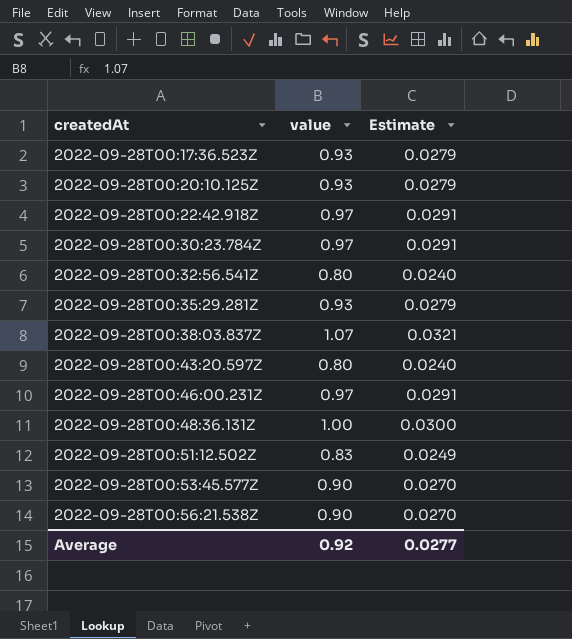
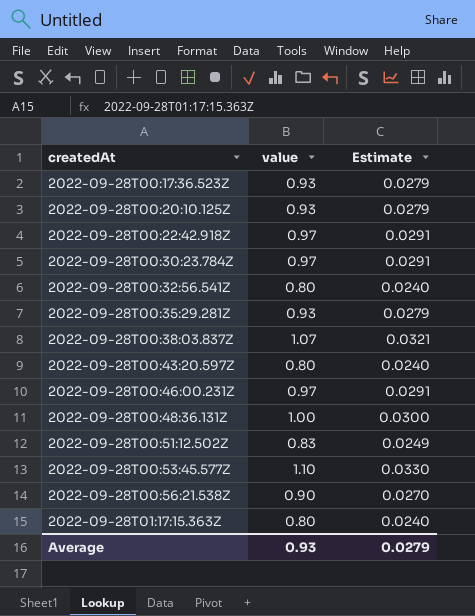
2022-09-28T00:53:45.577Z | value: 0.90 -> 1.10
2022-09-28T00:53:45.577Z | Estimate: 0.0270 -> 0.0330
row 2022-09-28T01:17:15.363Z: none -> 0.80 | 0.0240
Average | value: 0.92 -> 0.93
Average | Estimate: 0.0277 -> 0.0279

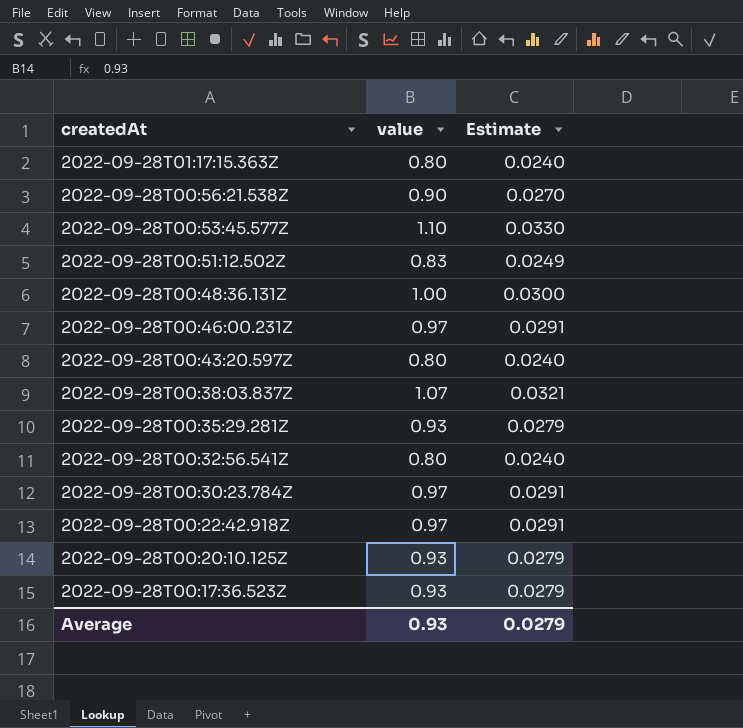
row order: createdAt ascending -> createdAt descending

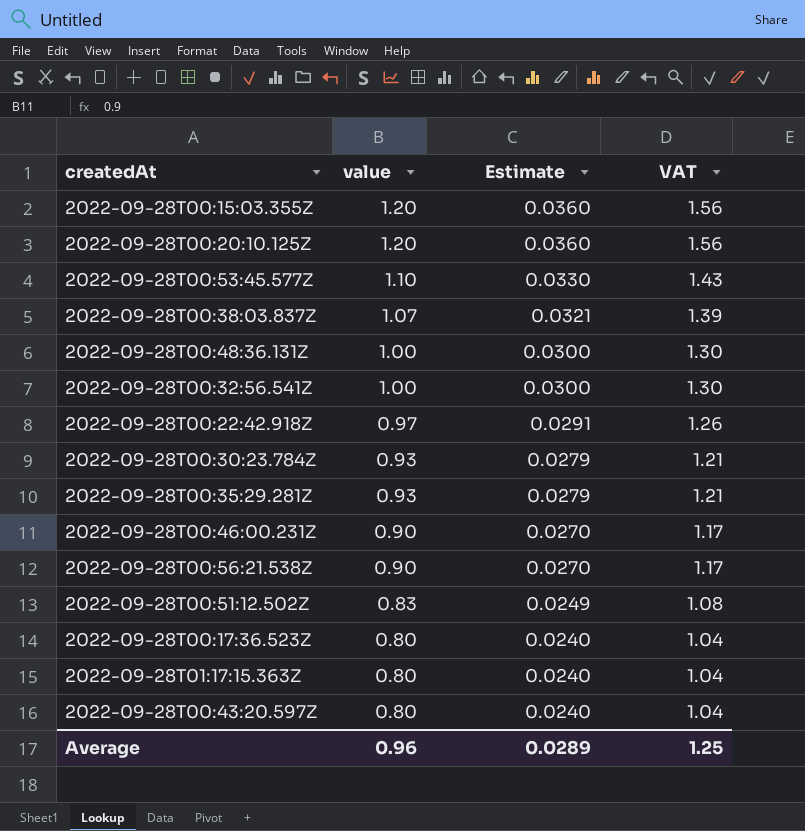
row order: createdAt descending -> value descending
column VAT | formula: none -> [value] * 1.3
row 2022-09-28T00:15:03.355Z: none -> 1.20 | 0.0360 | 1.56
2022-09-28T00:20:10.125Z | value: 0.93 -> 1.20
2022-09-28T00:20:10.125Z | Estimate: 0.0279 -> 0.0360
2022-09-28T00:32:56.541Z | value: 0.80 -> 1.00
2022-09-28T00:32:56.541Z | Estimate: 0.0240 -> 0.0300
2022-09-28T00:30:23.784Z | value: 0.97 -> 0.93
2022-09-28T00:30:23.784Z | Estimate: 0.0291 -> 0.0279
2022-09-28T00:46:00.231Z | value: 0.97 -> 0.90
2022-09-28T00:46:00.231Z | Estimate: 0.0291 -> 0.0270
2022-09-28T00:17:36.523Z | value: 0.93 -> 0.80
2022-09-28T00:17:36.523Z | Estimate: 0.0279 -> 0.0240
Average | value: 0.93 -> 0.96
Average | Estimate: 0.0279 -> 0.0289

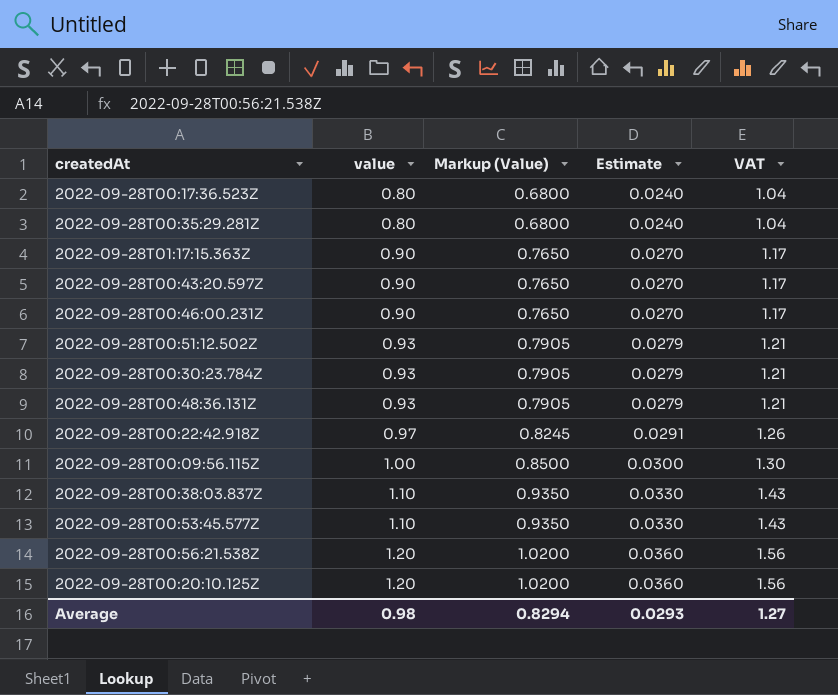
row order: value descending -> value ascending
column Markup (Value) | formula: none -> [value] * 0.85
row 2022-09-28T00:15:03.355Z: 1.20 | 0.0360 | 1.56 -> none
row 2022-09-28T00:32:56.541Z: 1.00 | 0.0300 | 1.30 -> none
2022-09-28T00:35:29.281Z | value: 0.93 -> 0.80
2022-09-28T00:35:29.281Z | Estimate: 0.0279 -> 0.0240
2022-09-28T00:35:29.281Z | VAT: 1.21 -> 1.04
2022-09-28T01:17:15.363Z | value: 0.80 -> 0.90
2022-09-28T01:17:15.363Z | Estimate: 0.0240 -> 0.0270
2022-09-28T01:17:15.363Z | VAT: 1.04 -> 1.17
2022-09-28T00:43:20.597Z | value: 0.80 -> 0.90
2022-09-28T00:43:20.597Z | Estimate: 0.0240 -> 0.0270
2022-09-28T00:43:20.597Z | VAT: 1.04 -> 1.17
2022-09-28T00:51:12.502Z | value: 0.83 -> 0.93
2022-09-28T00:51:12.502Z | Estimate: 0.0249 -> 0.0279
2022-09-28T00:51:12.502Z | VAT: 1.08 -> 1.21
2022-09-28T00:48:36.131Z | value: 1.00 -> 0.93
2022-09-28T00:48:36.131Z | Estimate: 0.0300 -> 0.0279
2022-09-28T00:48:36.131Z | VAT: 1.30 -> 1.21
row 2022-09-28T00:09:56.115Z: none -> 1.00 | 0.8500 | 0.0300 | 1.30
2022-09-28T00:38:03.837Z | value: 1.07 -> 1.10
2022-09-28T00:38:03.837Z | Estimate: 0.0321 -> 0.0330
2022-09-28T00:38:03.837Z | VAT: 1.39 -> 1.43
2022-09-28T00:56:21.538Z | value: 0.90 -> 1.20
2022-09-28T00:56:21.538Z | Estimate: 0.0270 -> 0.0360
2022-09-28T00:56:21.538Z | VAT: 1.17 -> 1.56
Average | value: 0.96 -> 0.98
Average | Estimate: 0.0289 -> 0.0293
Average | VAT: 1.25 -> 1.27

